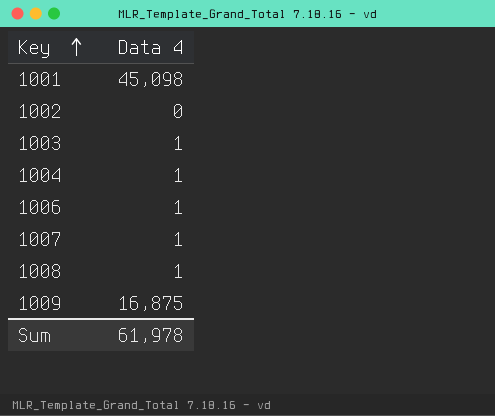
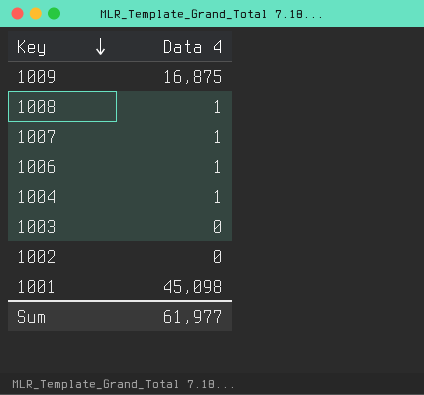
row order: Key ascending -> Key descending
1003 | Data 4: 1 -> 0
Sum | Data 4: 61,978 -> 61,977

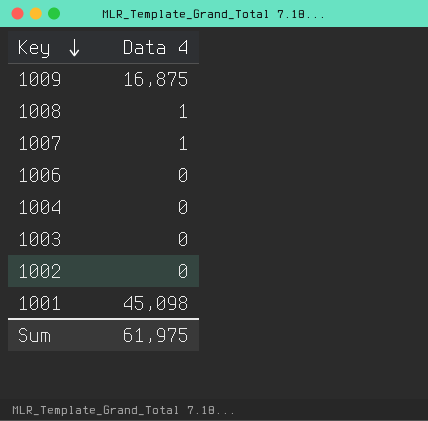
1006 | Data 4: 1 -> 0
1004 | Data 4: 1 -> 0
Sum | Data 4: 61,977 -> 61,975

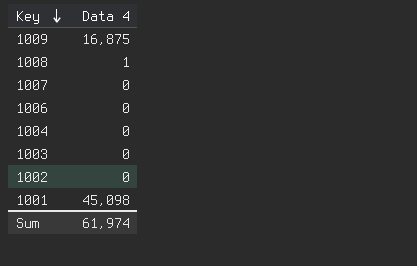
1007 | Data 4: 1 -> 0
Sum | Data 4: 61,975 -> 61,974

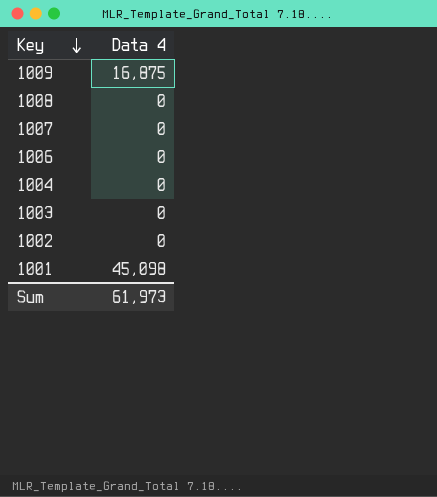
1008 | Data 4: 1 -> 0
Sum | Data 4: 61,974 -> 61,973

